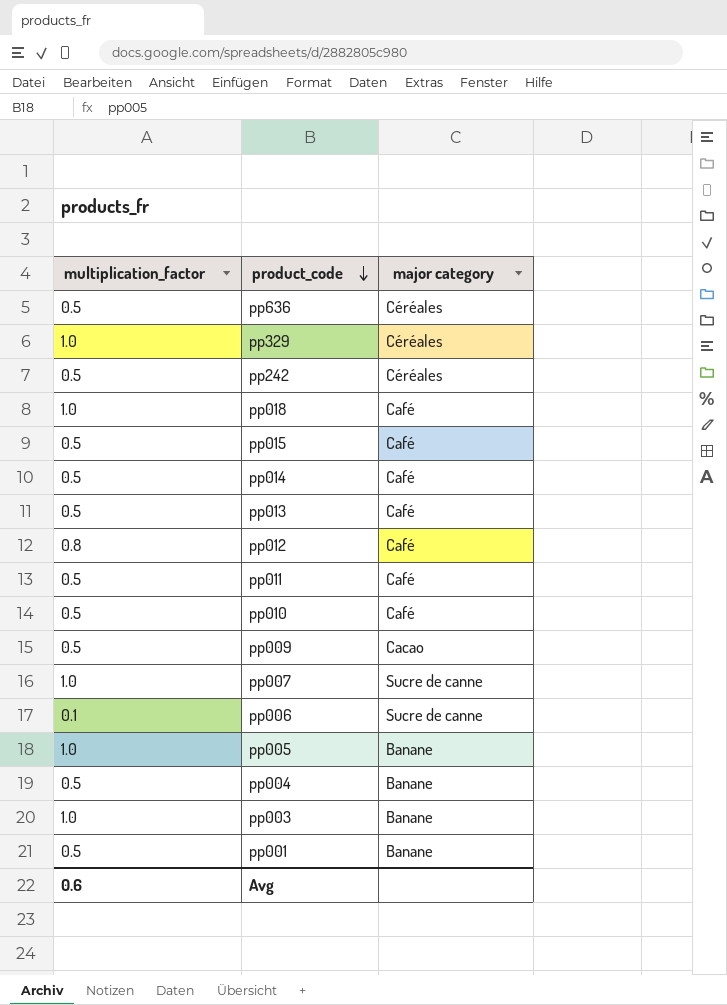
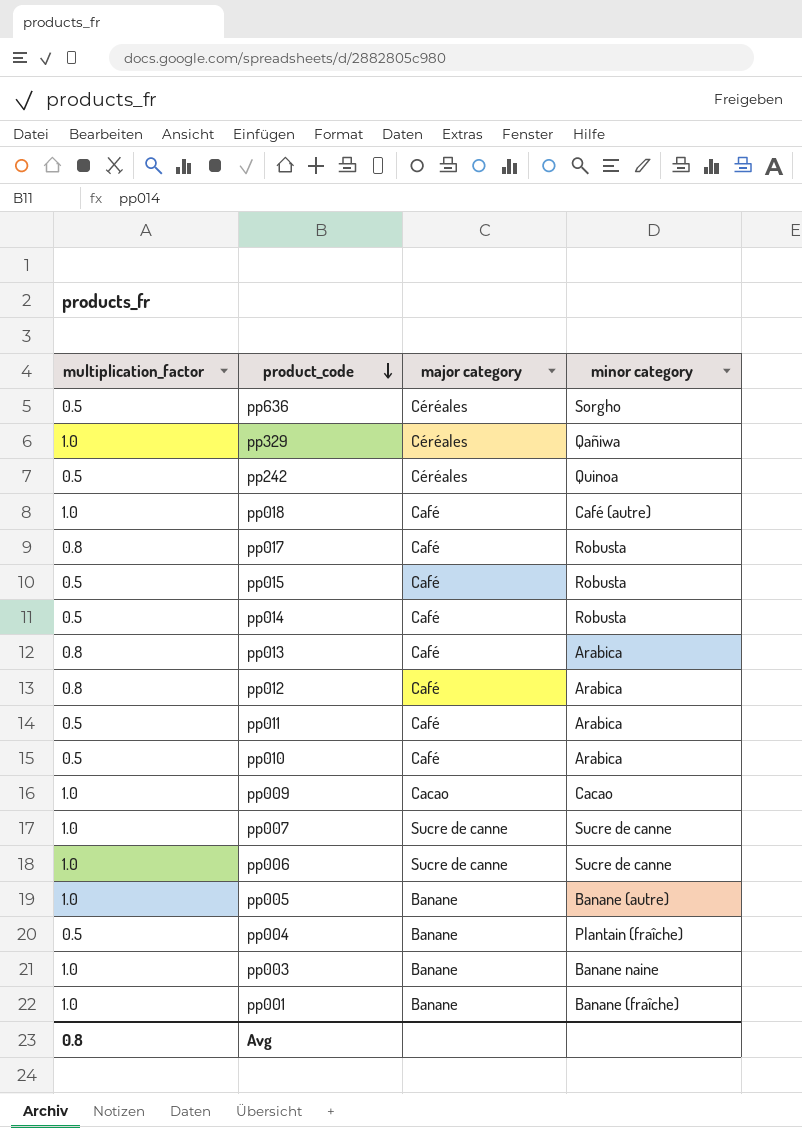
column minor category | position: none -> 4
row pp017: none -> 0.8 | Café | Robusta
pp013 | multiplication_factor: 0.5 -> 0.8
pp009 | multiplication_factor: 0.5 -> 1.0
pp006 | multiplication_factor: 0.1 -> 1.0
pp001 | multiplication_factor: 0.5 -> 1.0
Avg | multiplication_factor: 0.6 -> 0.8

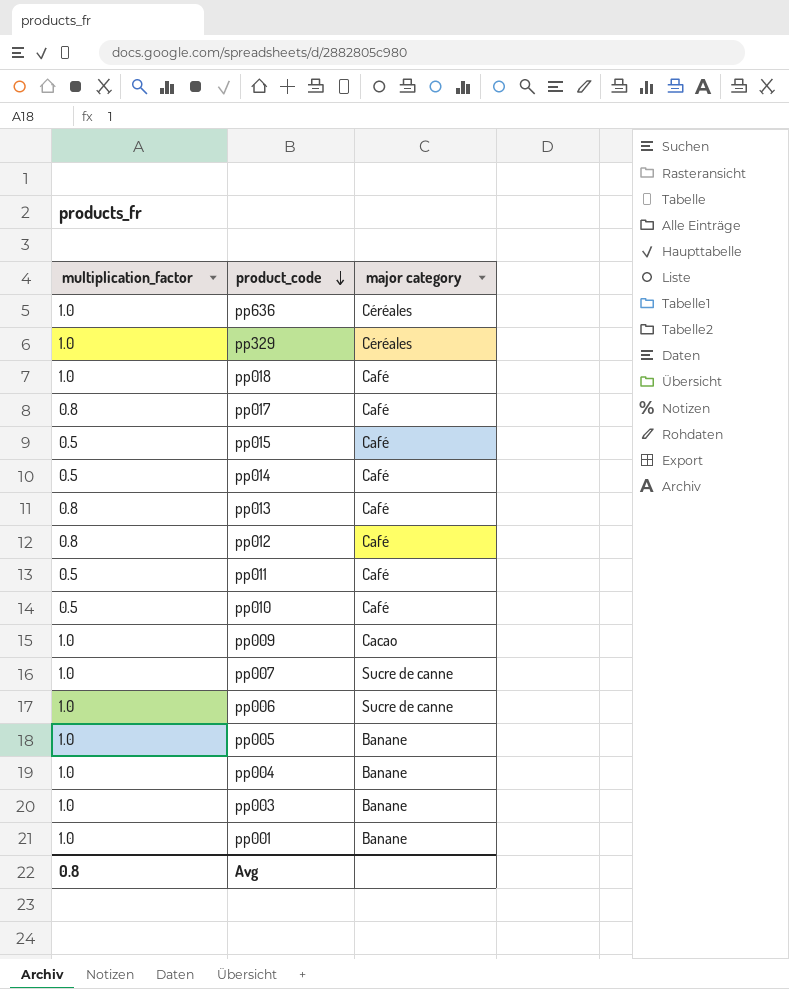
column minor category | position: 4 -> none
row pp242: 0.5 | Céréales | Quinoa -> none
pp636 | multiplication_factor: 0.5 -> 1.0
pp004 | multiplication_factor: 0.5 -> 1.0

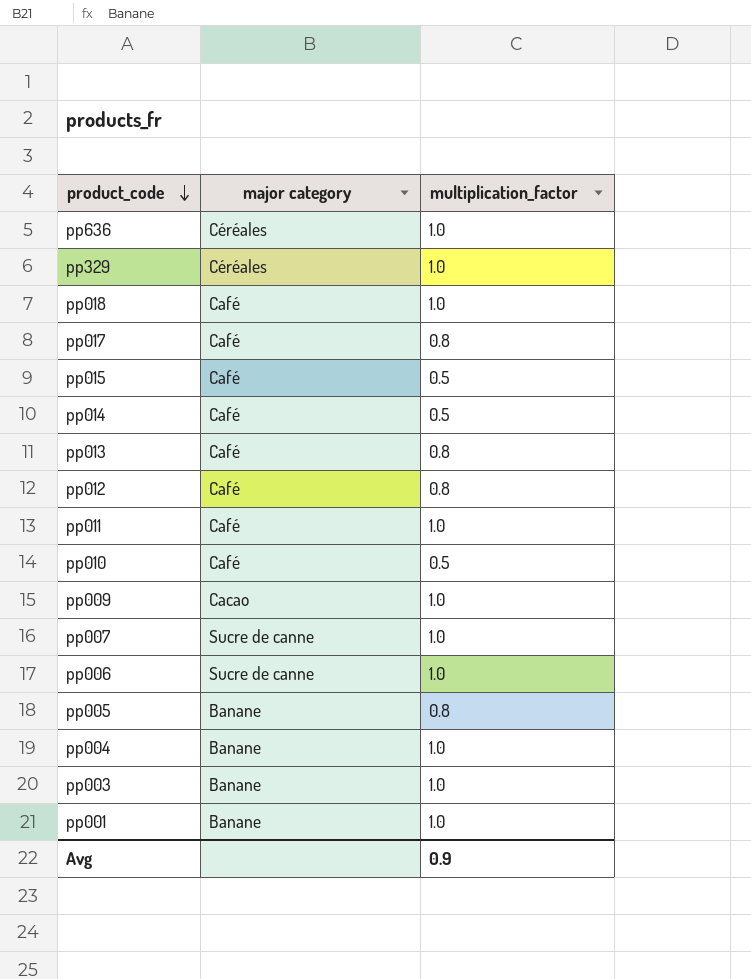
column multiplication_factor | position: 1 -> 3
pp011 | multiplication_factor: 0.5 -> 1.0
pp005 | multiplication_factor: 1.0 -> 0.8
Avg | multiplication_factor: 0.8 -> 0.9

